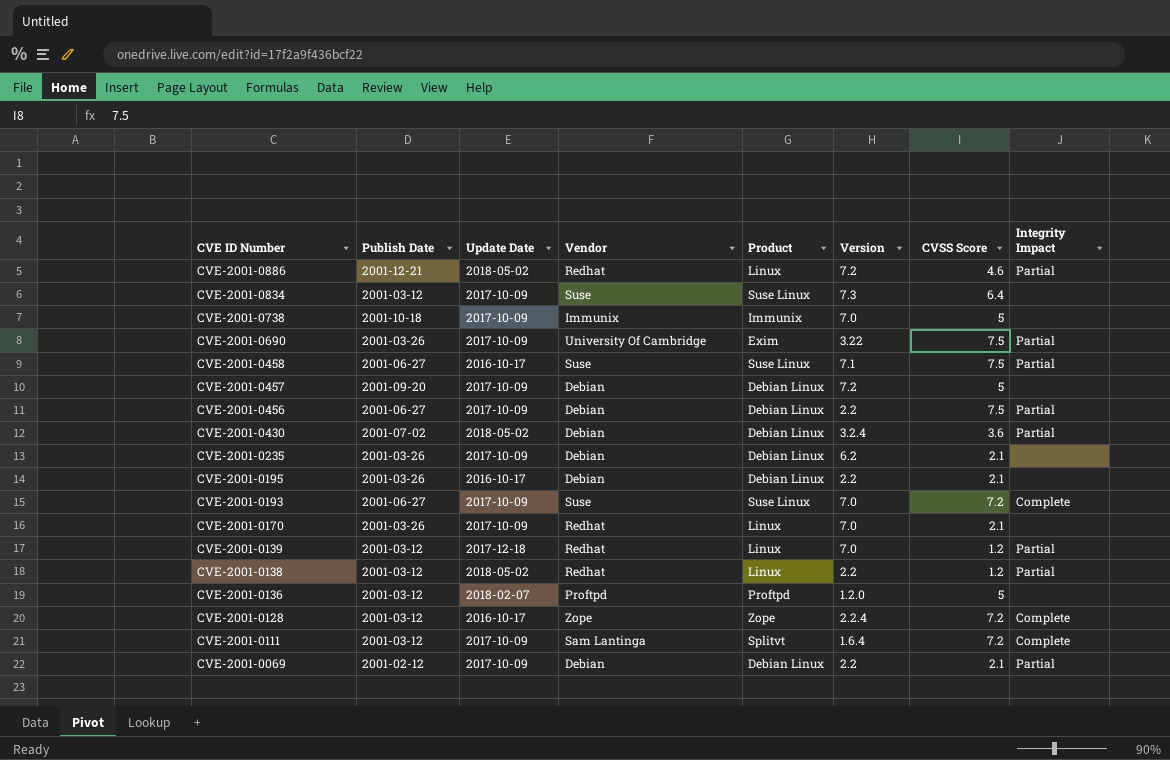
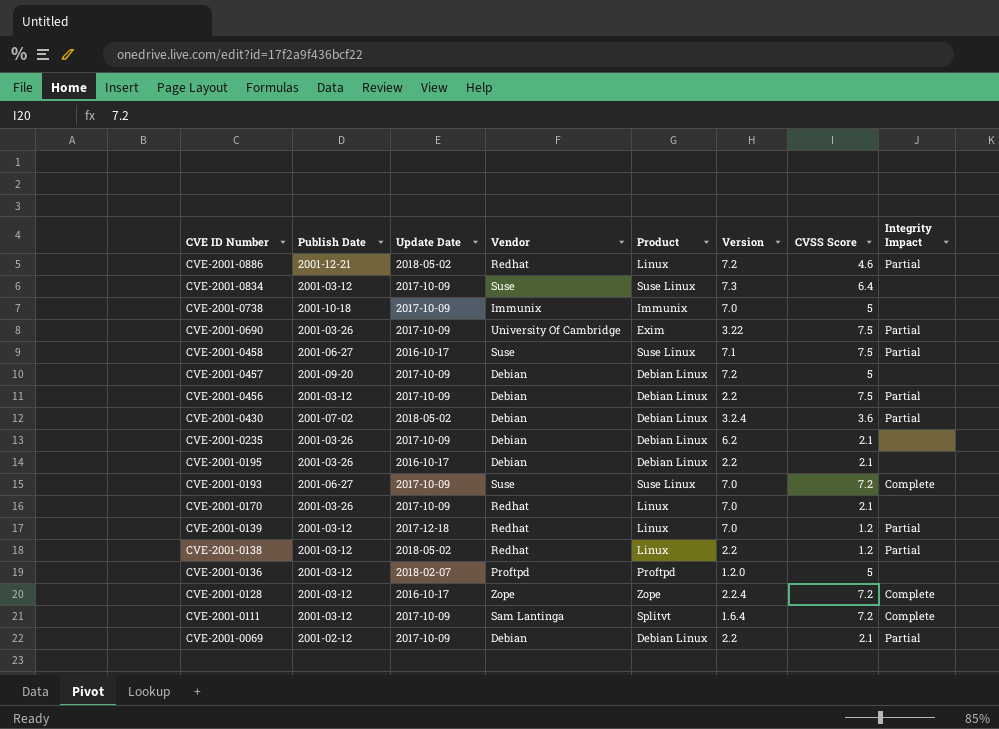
CVE-2001-0456 | Publish Date: 2001-06-27 -> 2001-03-12

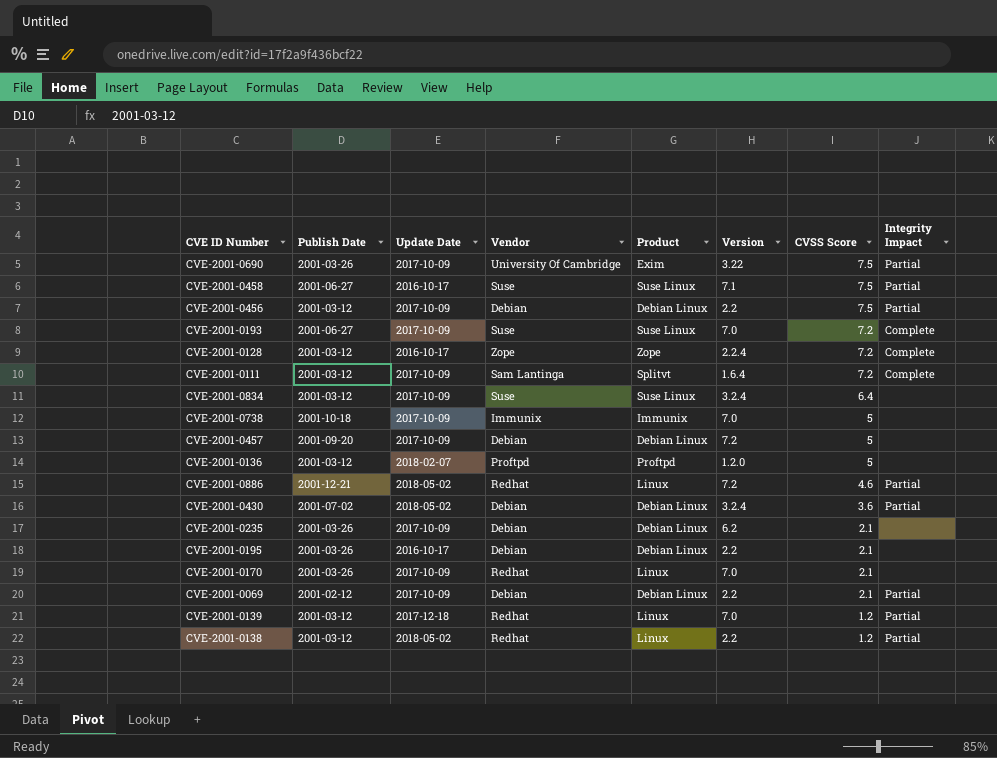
row order: CVE ID Number descending -> CVSS Score descending
CVE-2001-0834 | Version: 7.3 -> 3.2.4

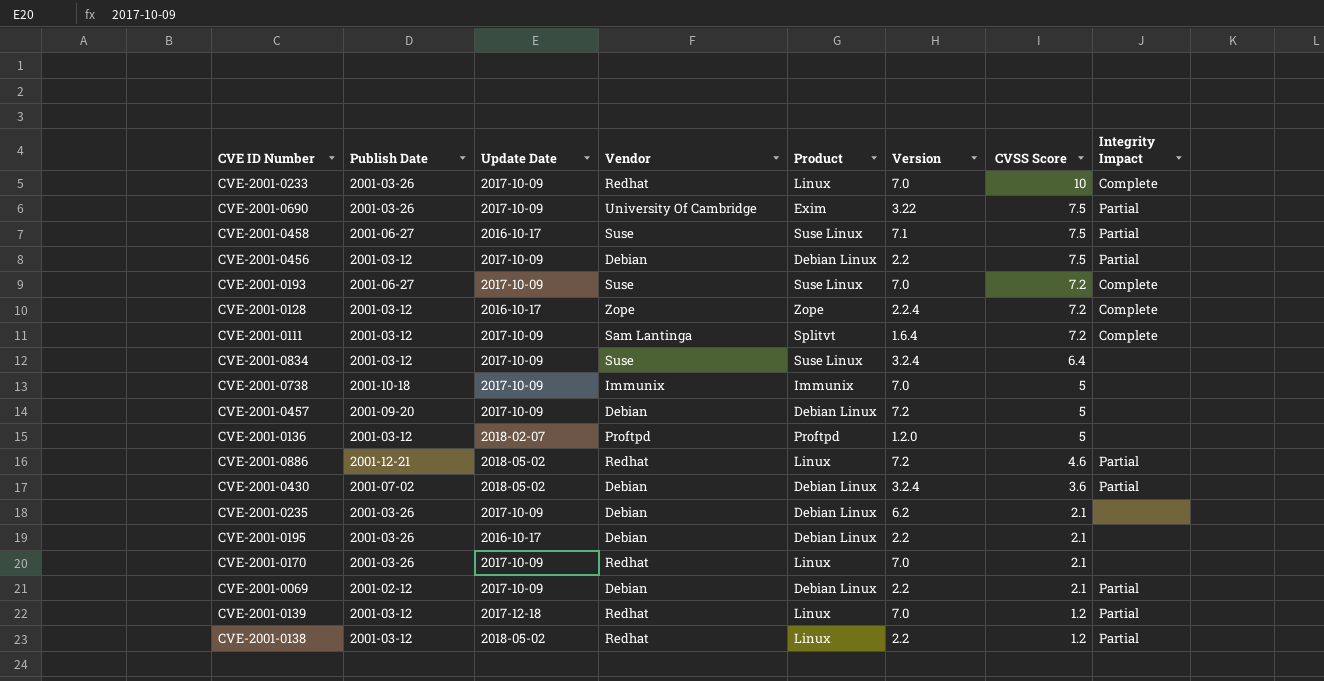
row CVE-2001-0233: none -> 2001-03-26 | 2017-10-09 | Redhat | Linux | 7.0 | 10 | Complete

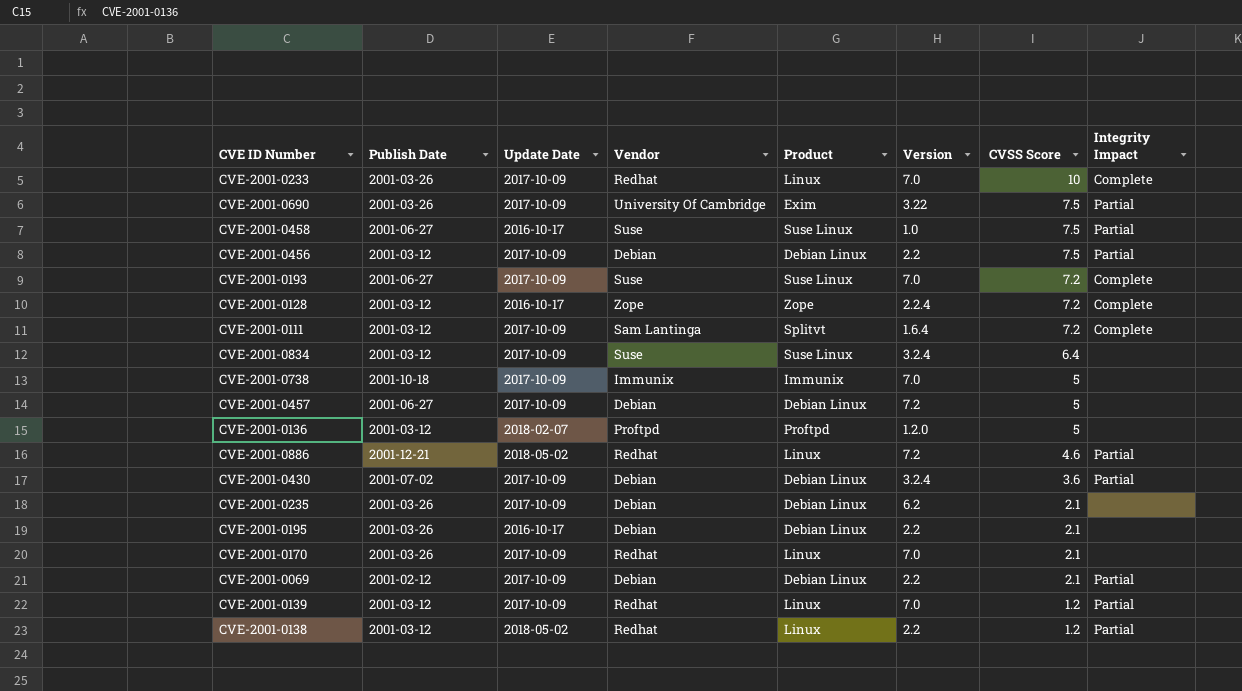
CVE-2001-0458 | Version: 7.1 -> 1.0
CVE-2001-0457 | Publish Date: 2001-09-20 -> 2001-06-27
CVE-2001-0430 | Update Date: 2018-05-02 -> 2017-10-09
CVE-2001-0139 | Update Date: 2017-12-18 -> 2017-10-09

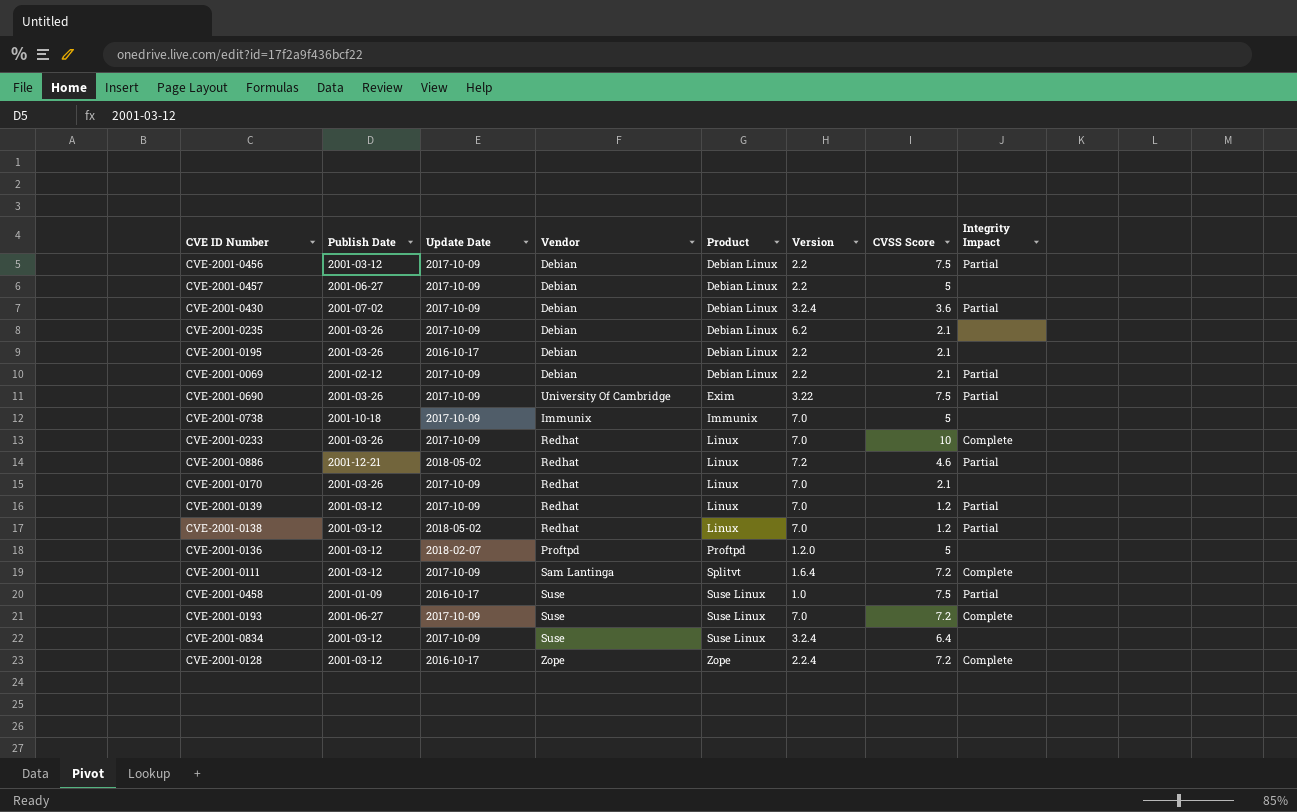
row order: CVSS Score descending -> Product ascending
CVE-2001-0457 | Version: 7.2 -> 2.2
CVE-2001-0138 | Version: 2.2 -> 7.0
CVE-2001-0458 | Publish Date: 2001-06-27 -> 2001-01-09

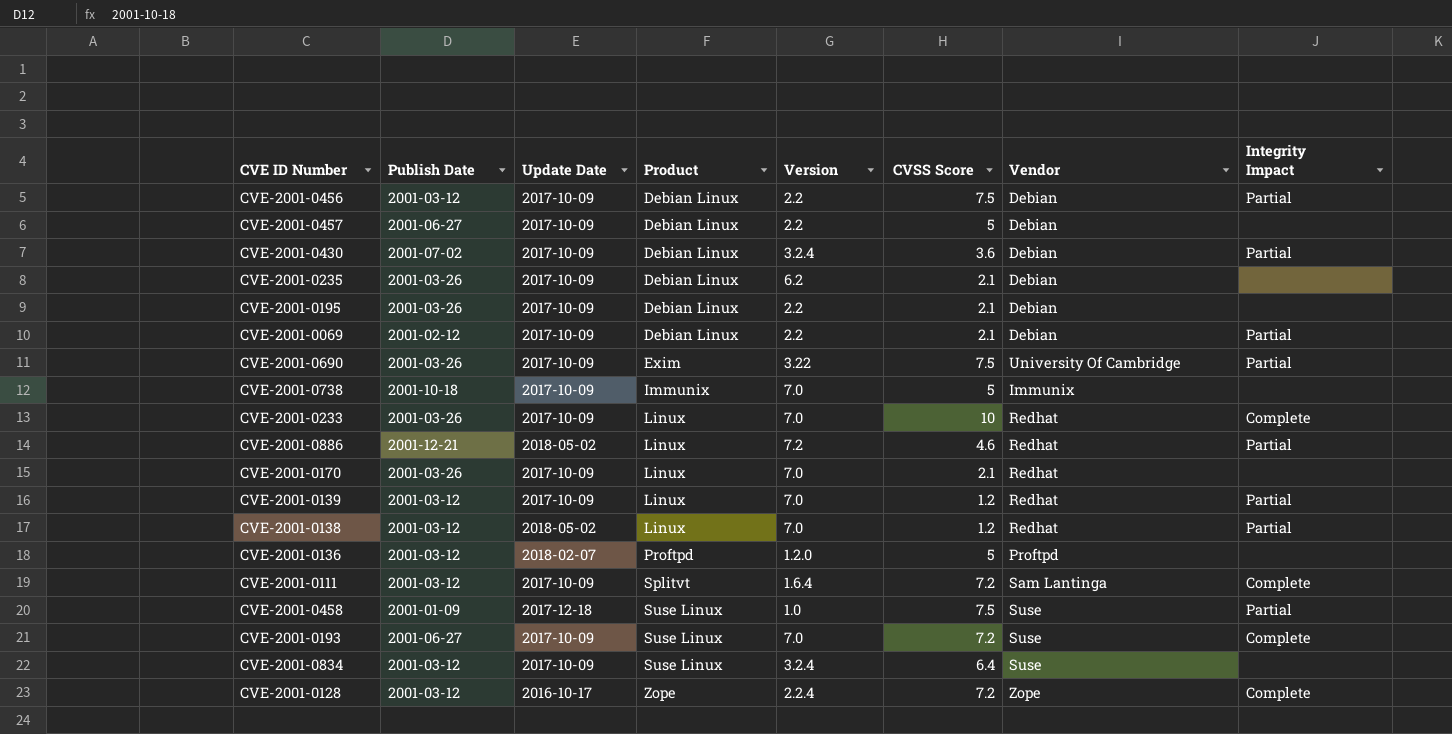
column Vendor | position: 4 -> 7
CVE-2001-0195 | Update Date: 2016-10-17 -> 2017-10-09
CVE-2001-0458 | Update Date: 2016-10-17 -> 2017-12-18

